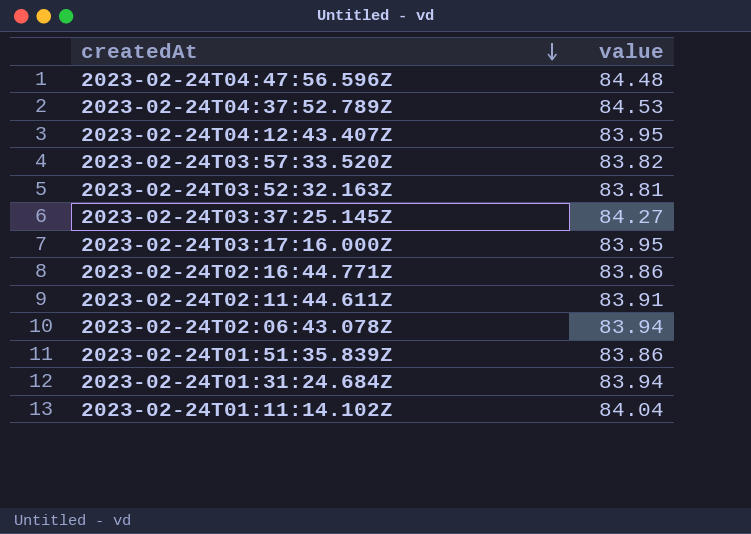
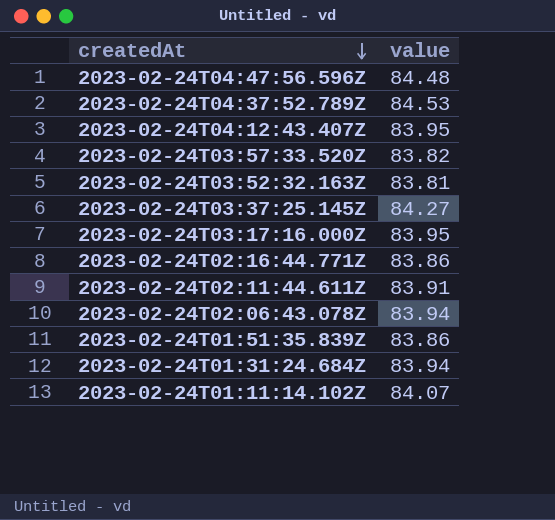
2023-02-24T01:11:14.102Z | value: 84.04 -> 84.07

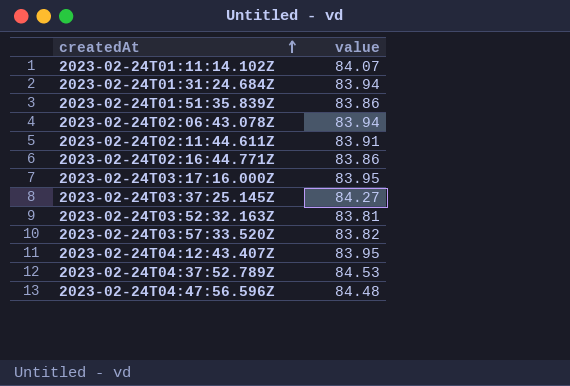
row order: createdAt descending -> createdAt ascending

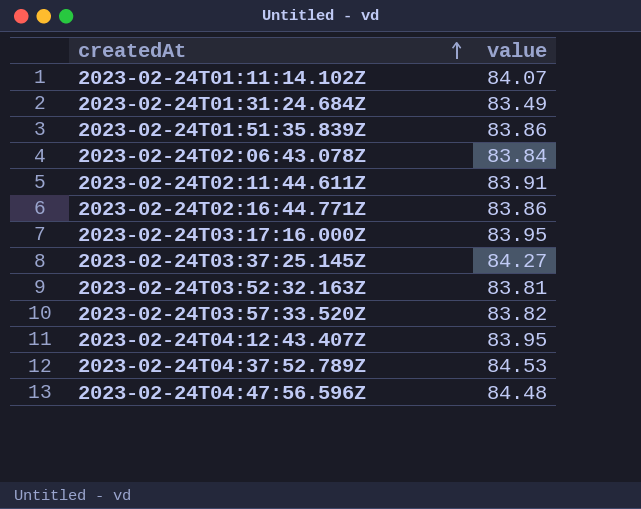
2023-02-24T01:31:24.684Z | value: 83.94 -> 83.49
2023-02-24T02:06:43.078Z | value: 83.94 -> 83.84

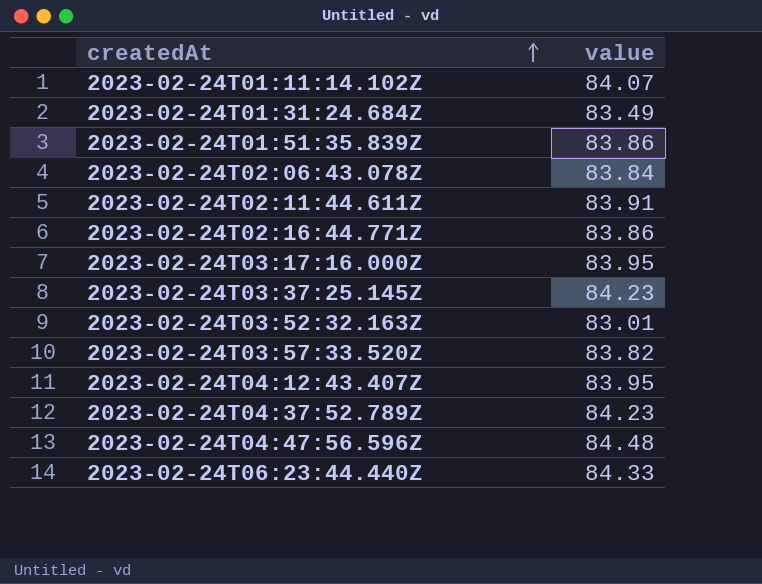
2023-02-24T03:37:25.145Z | value: 84.27 -> 84.23
2023-02-24T03:52:32.163Z | value: 83.81 -> 83.01
2023-02-24T04:37:52.789Z | value: 84.53 -> 84.23
row 2023-02-24T06:23:44.440Z: none -> 84.33

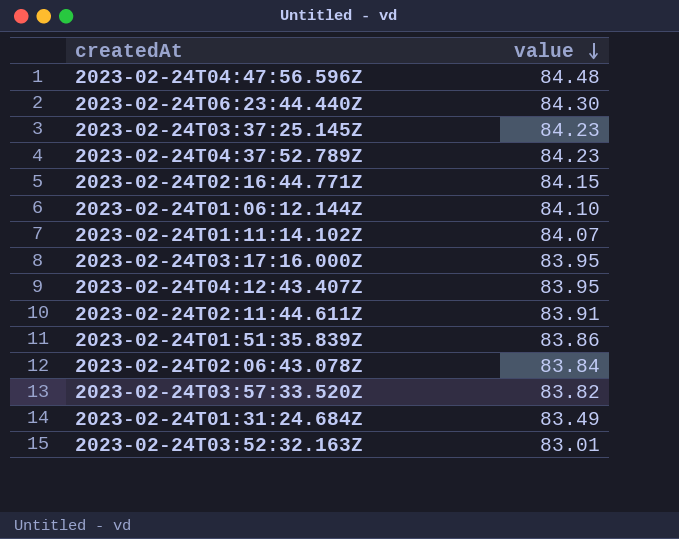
row order: createdAt ascending -> value descending
2023-02-24T06:23:44.440Z | value: 84.33 -> 84.30
2023-02-24T02:16:44.771Z | value: 83.86 -> 84.15
row 2023-02-24T01:06:12.144Z: none -> 84.10

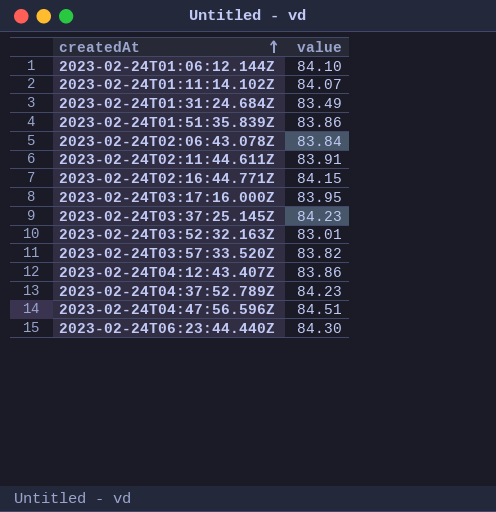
row order: value descending -> createdAt ascending
2023-02-24T04:12:43.407Z | value: 83.95 -> 83.86
2023-02-24T04:47:56.596Z | value: 84.48 -> 84.51

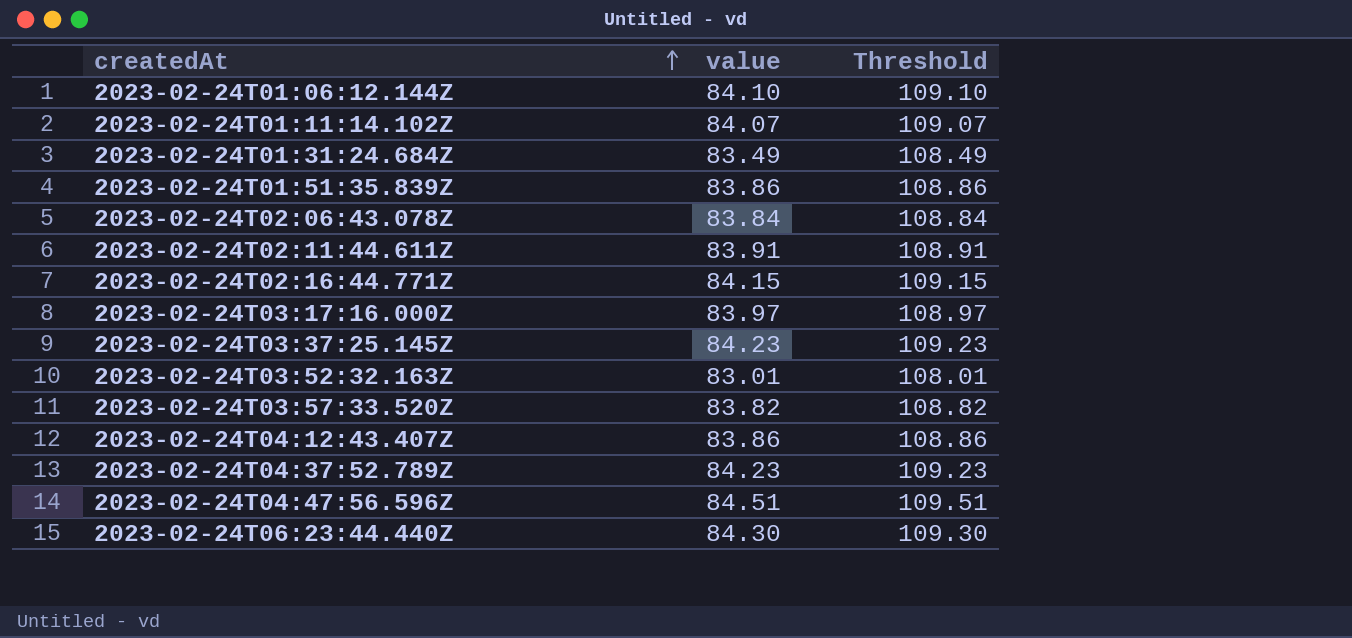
column Threshold | formula: none -> [value] + 25
2023-02-24T03:17:16.000Z | value: 83.95 -> 83.97

